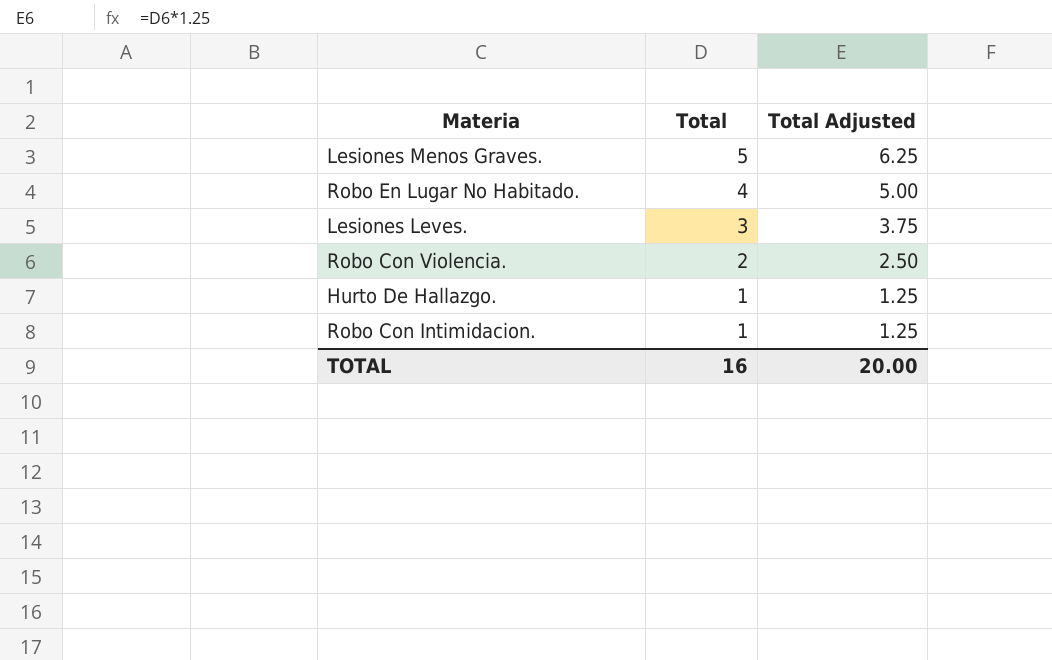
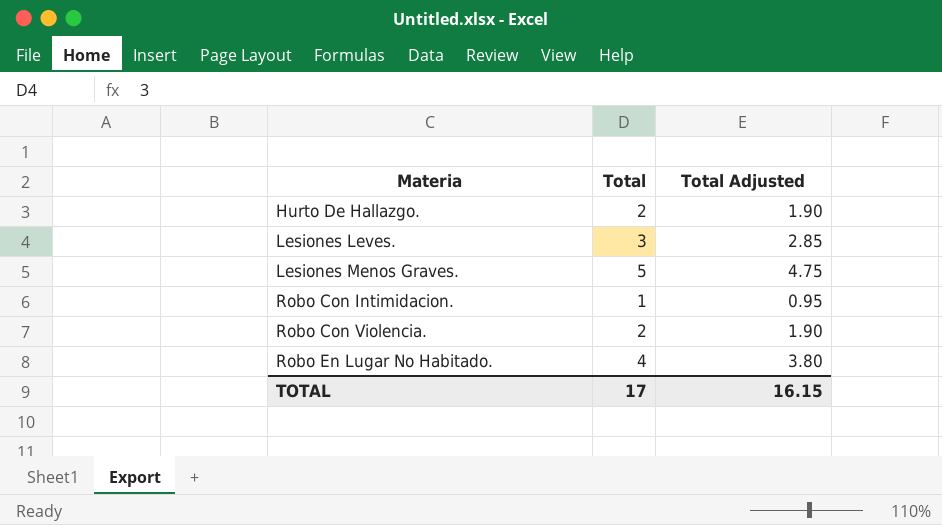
row order: Total descending -> Materia ascending
column Total Adjusted | formula: [Total] * 1.25 -> [Total] * 0.95
Hurto De Hallazgo. | Total: 1 -> 2
TOTAL | Total: 16 -> 17
TOTAL | Total Adjusted: 20.00 -> 16.15

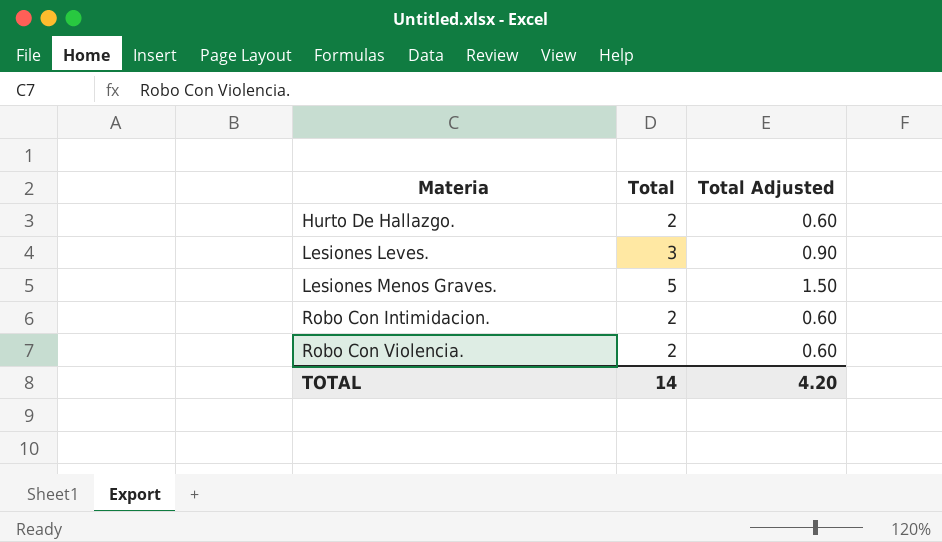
column Total Adjusted | formula: [Total] * 0.95 -> [Total] * 0.3
row Robo En Lugar No Habitado.: 4 | 3.80 -> none
Robo Con Intimidacion. | Total: 1 -> 2
TOTAL | Total: 17 -> 14
TOTAL | Total Adjusted: 16.15 -> 4.20

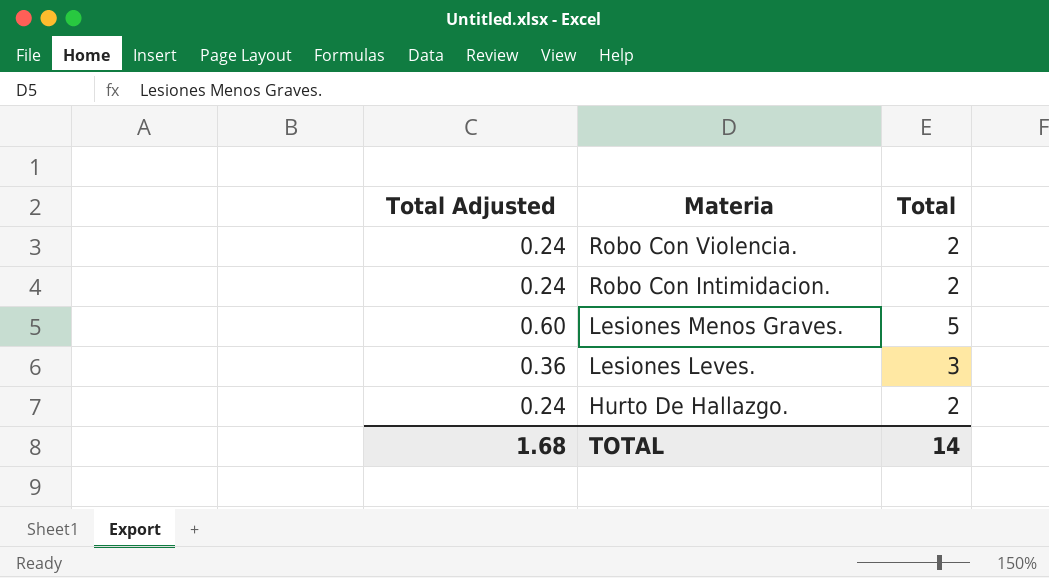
row order: Materia ascending -> Materia descending
column Total Adjusted | formula: [Total] * 0.3 -> [Total] * 0.12
column Total Adjusted | position: 3 -> 1
TOTAL | Total Adjusted: 4.20 -> 1.68

